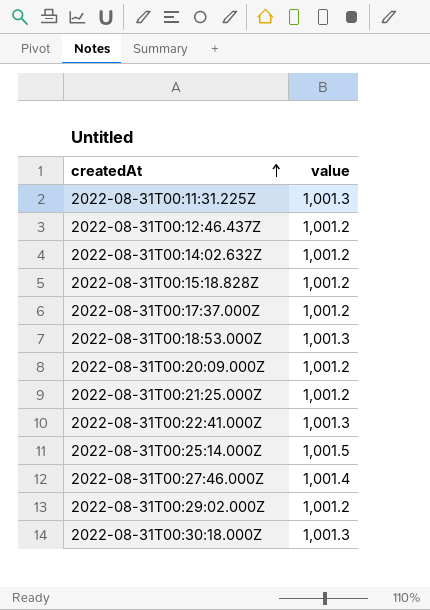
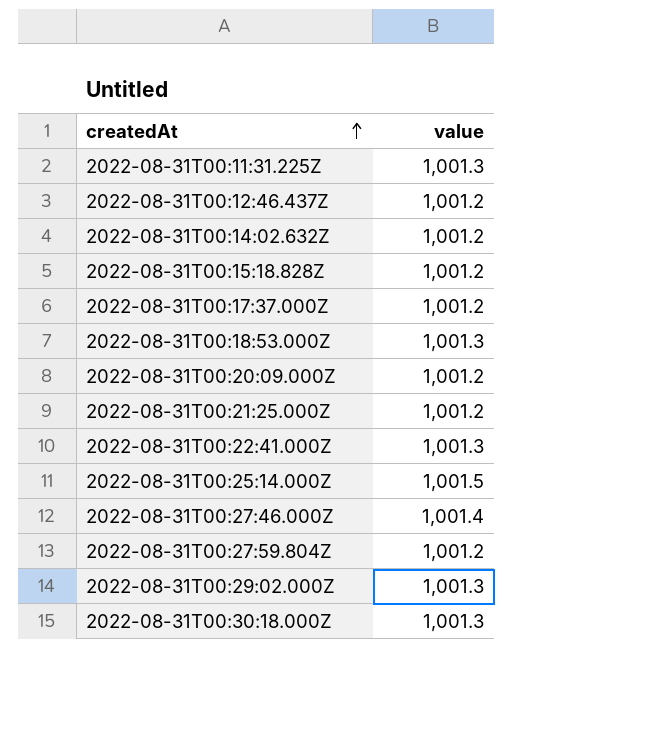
row 2022-08-31T00:27:59.804Z: none -> 1,001.2
2022-08-31T00:29:02.000Z | value: 1,001.2 -> 1,001.3

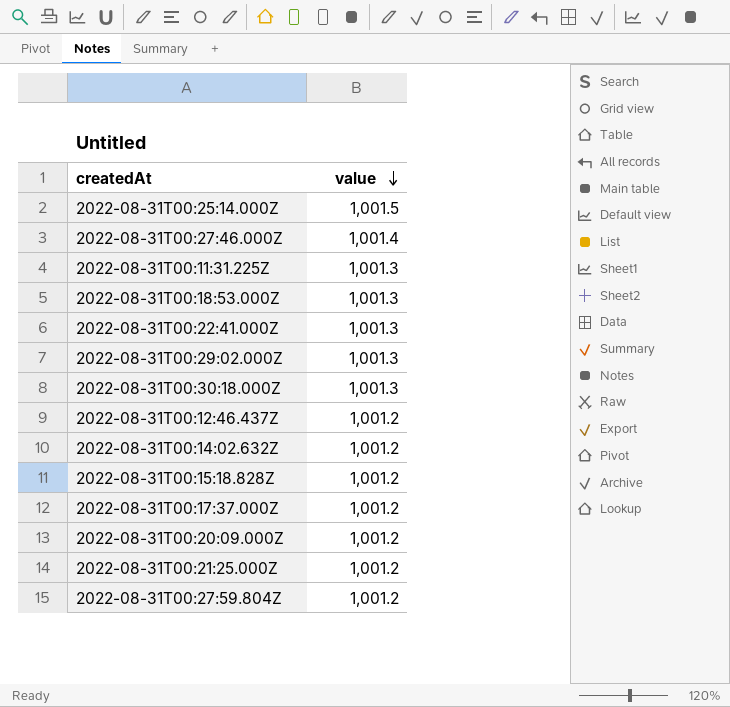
row order: createdAt ascending -> value descending

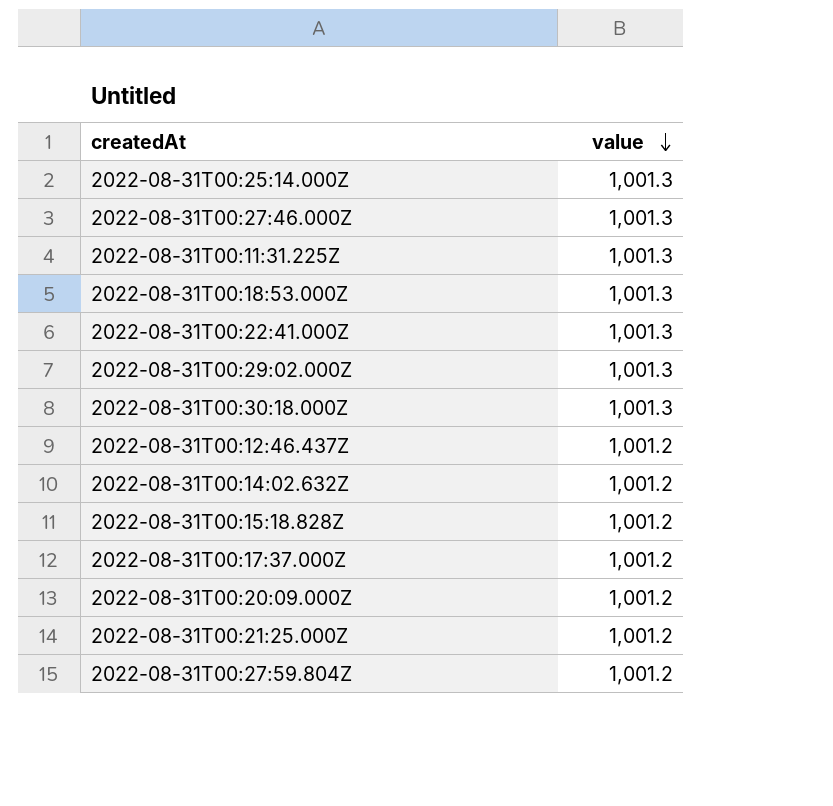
2022-08-31T00:25:14.000Z | value: 1,001.5 -> 1,001.3
2022-08-31T00:27:46.000Z | value: 1,001.4 -> 1,001.3

